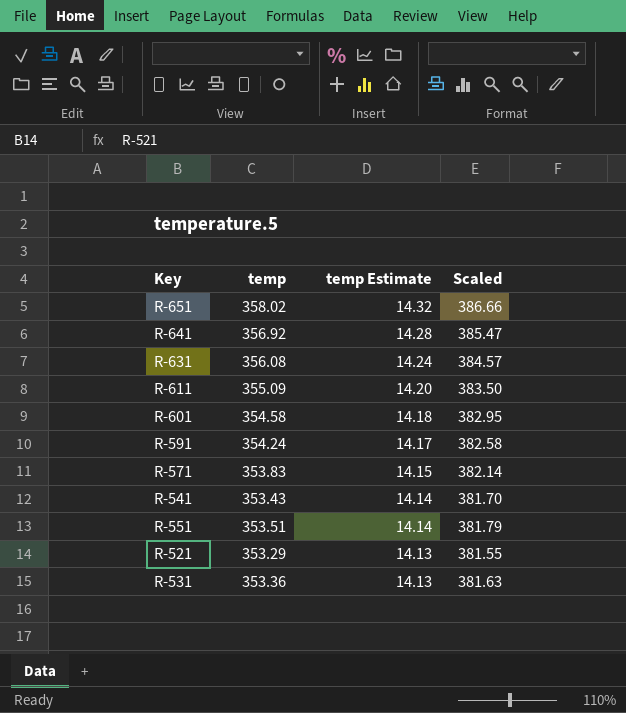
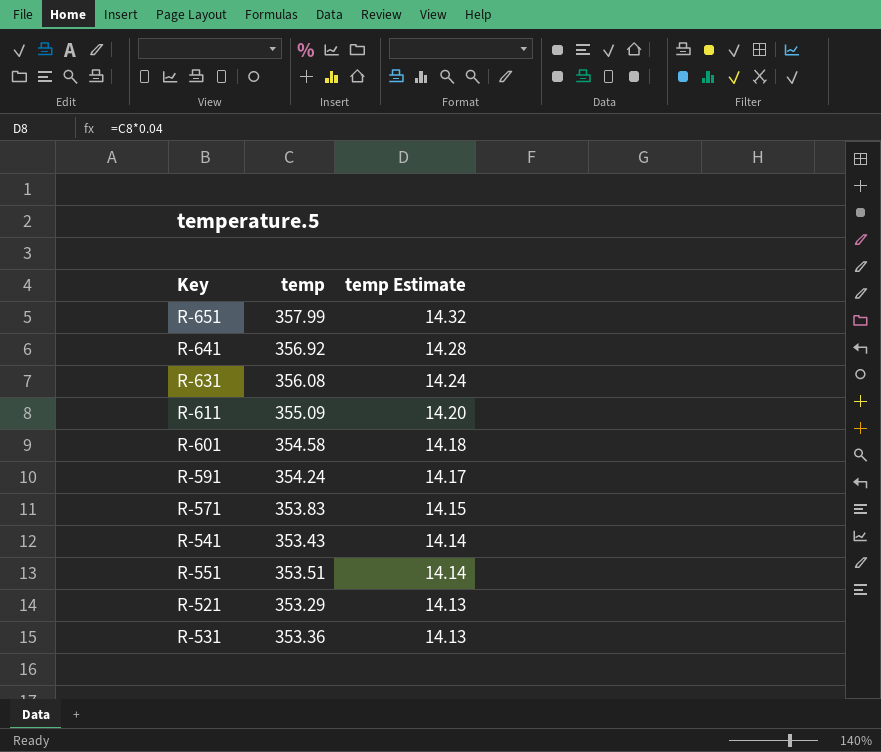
column Scaled | formula: [temp] * 1.08 -> none
R-651 | temp: 358.02 -> 357.99

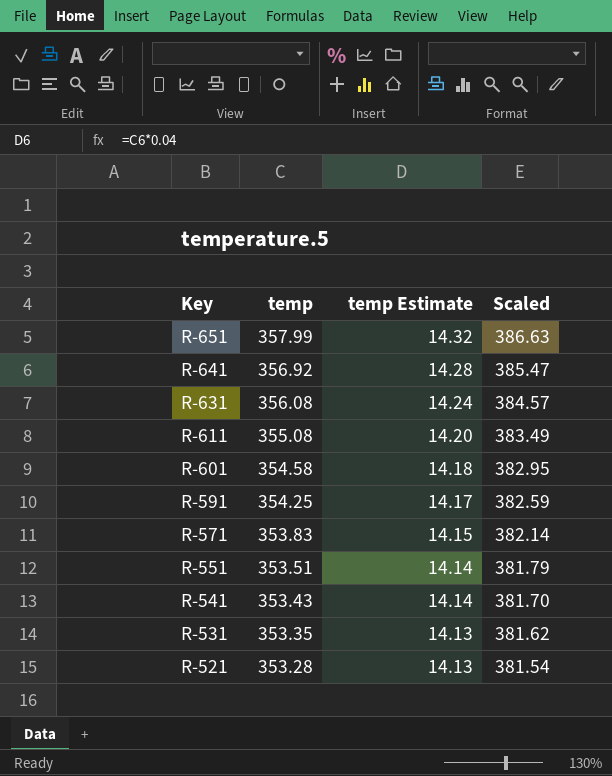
row order: temp Estimate descending -> Key descending
column Scaled | formula: none -> [temp] * 1.08
R-611 | temp: 355.09 -> 355.08
R-591 | temp: 354.24 -> 354.25
R-531 | temp: 353.36 -> 353.35
R-521 | temp: 353.29 -> 353.28

